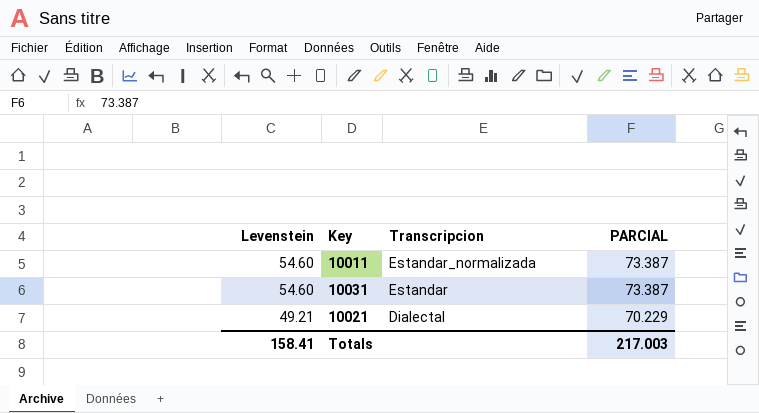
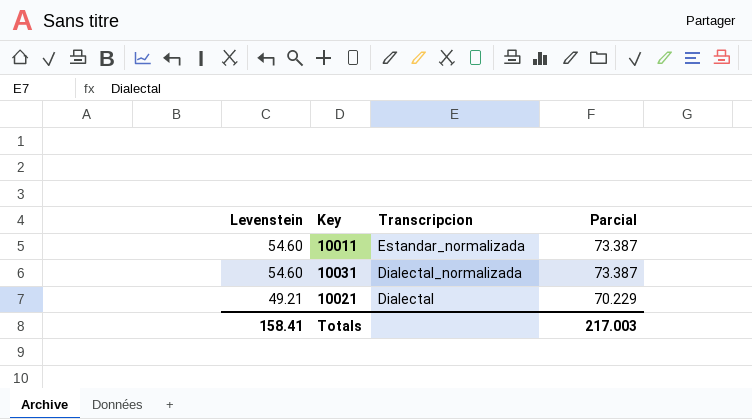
column name: PARCIAL -> Parcial
10031 | Transcripcion: Estandar -> Dialectal_normalizada

